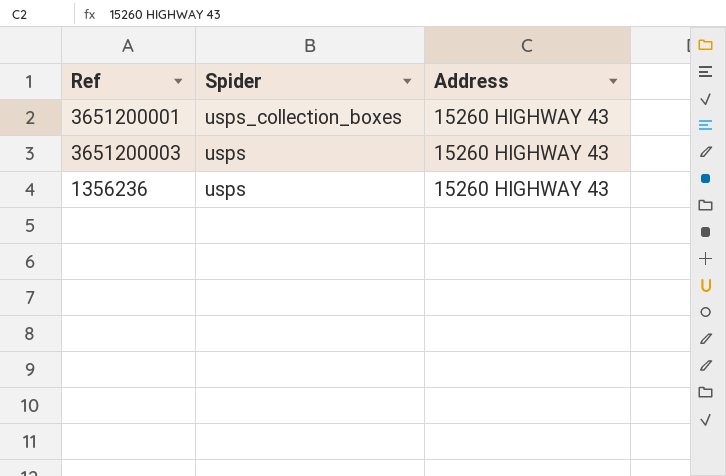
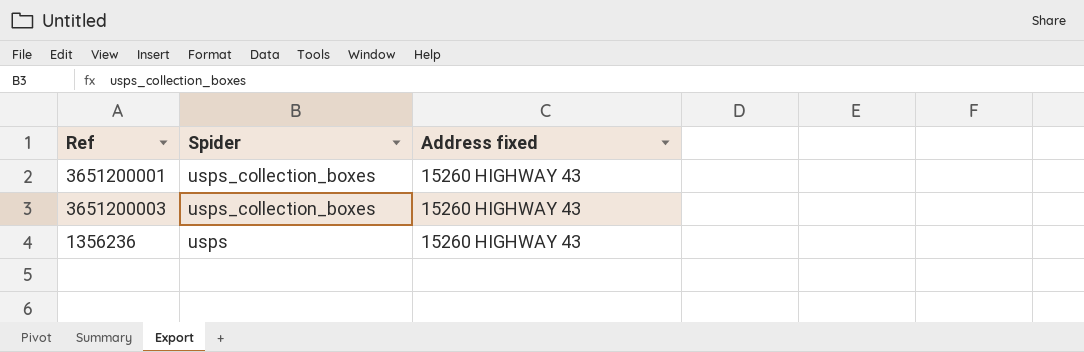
column name: Address -> Address fixed
3651200003 | Spider: usps -> usps_collection_boxes

